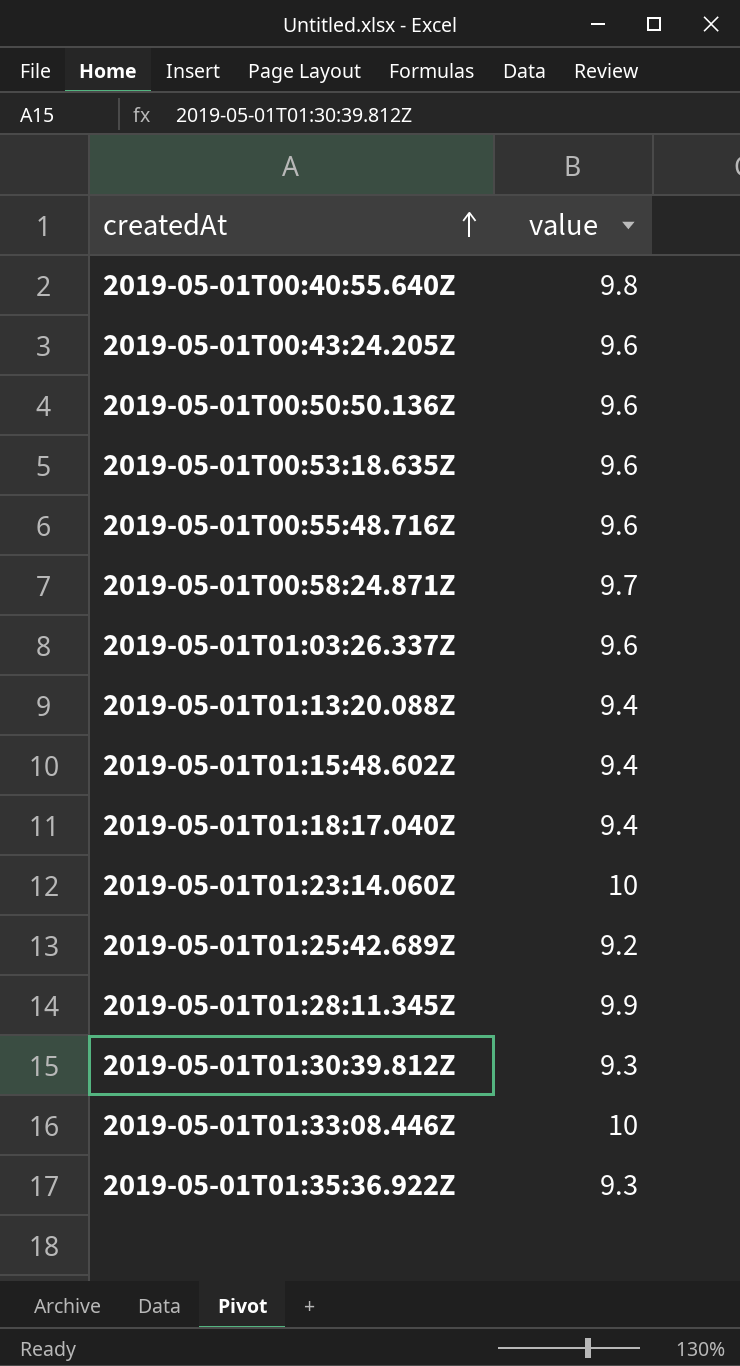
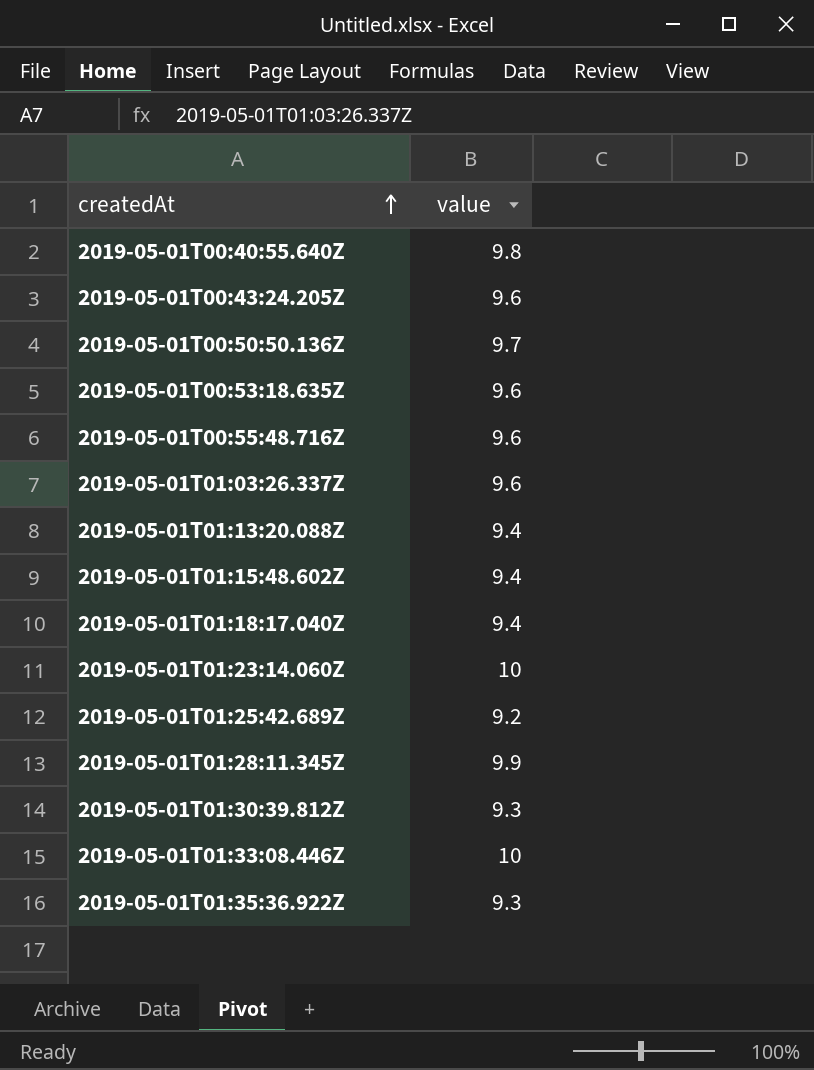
row 2019-05-01T00:58:24.871Z: 9.7 -> none
2019-05-01T00:50:50.136Z | value: 9.6 -> 9.7

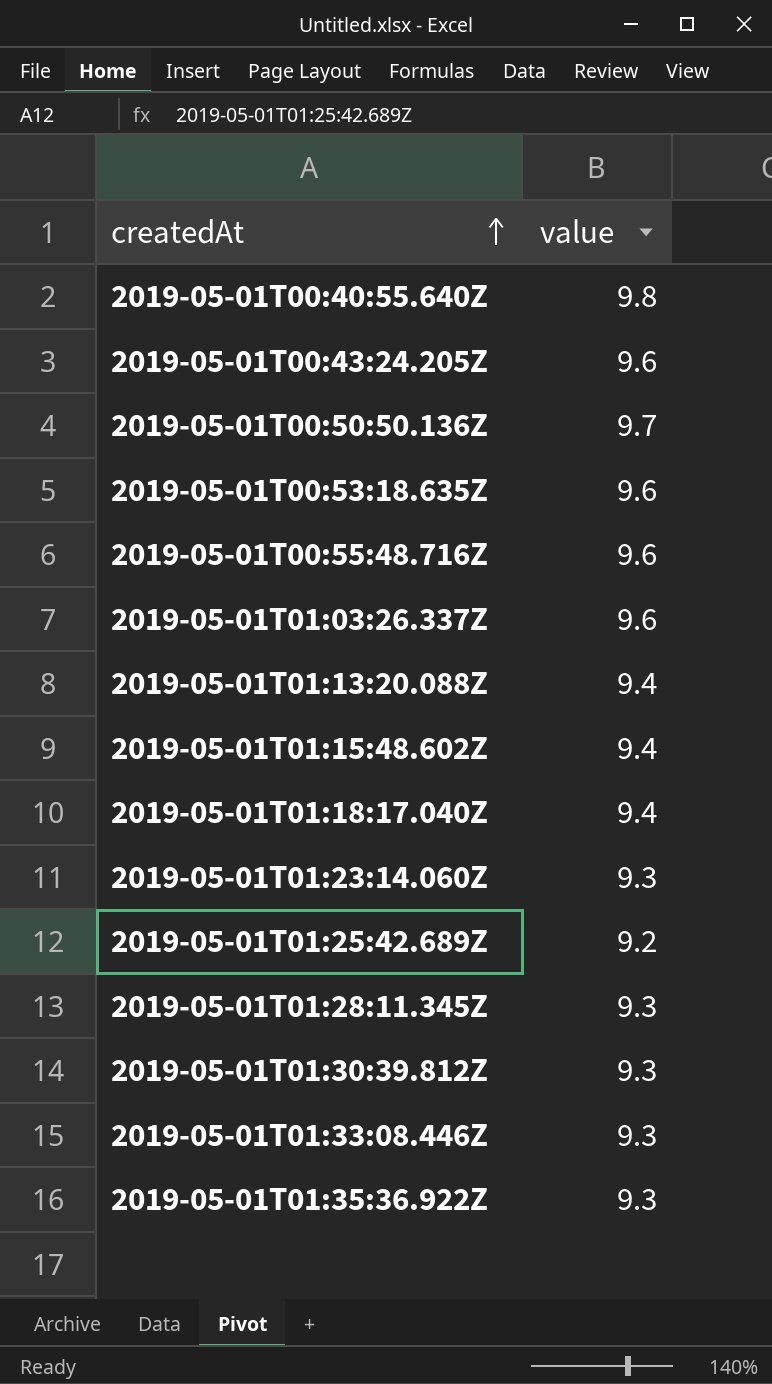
2019-05-01T01:23:14.060Z | value: 10 -> 9.3
2019-05-01T01:28:11.345Z | value: 9.9 -> 9.3
2019-05-01T01:33:08.446Z | value: 10 -> 9.3

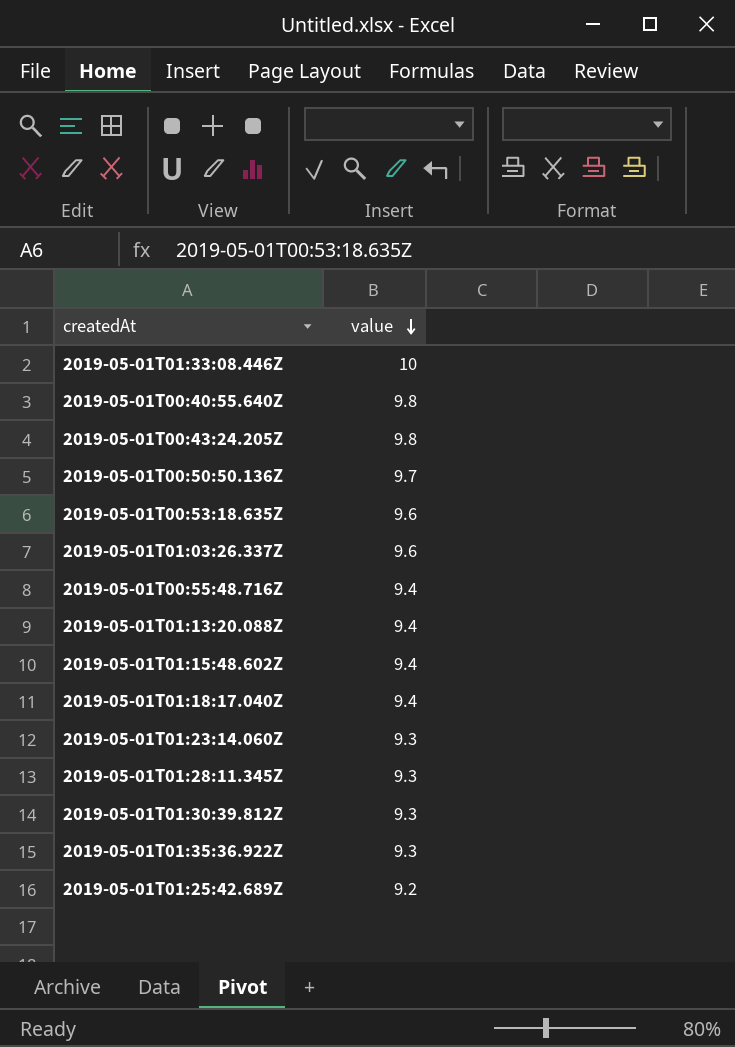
row order: createdAt ascending -> value descending
2019-05-01T01:33:08.446Z | value: 9.3 -> 10
2019-05-01T00:43:24.205Z | value: 9.6 -> 9.8
2019-05-01T00:55:48.716Z | value: 9.6 -> 9.4

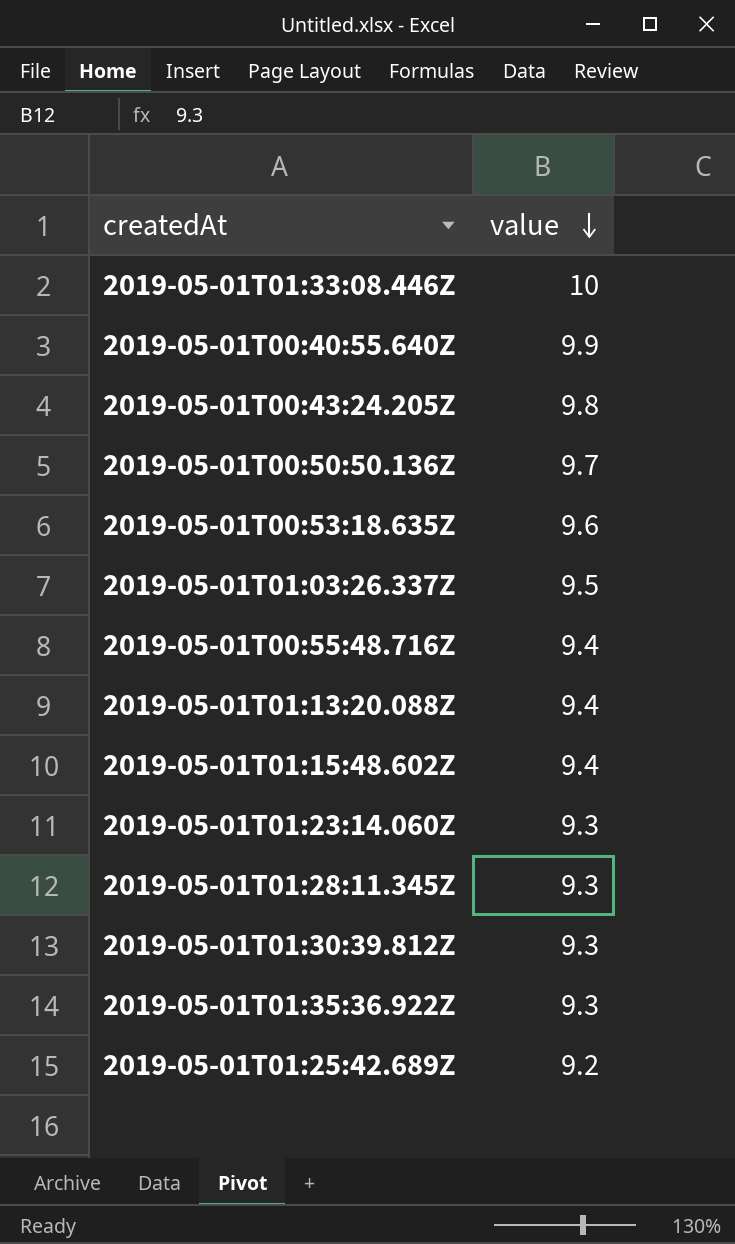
row 2019-05-01T01:18:17.040Z: 9.4 -> none
2019-05-01T00:40:55.640Z | value: 9.8 -> 9.9
2019-05-01T01:03:26.337Z | value: 9.6 -> 9.5

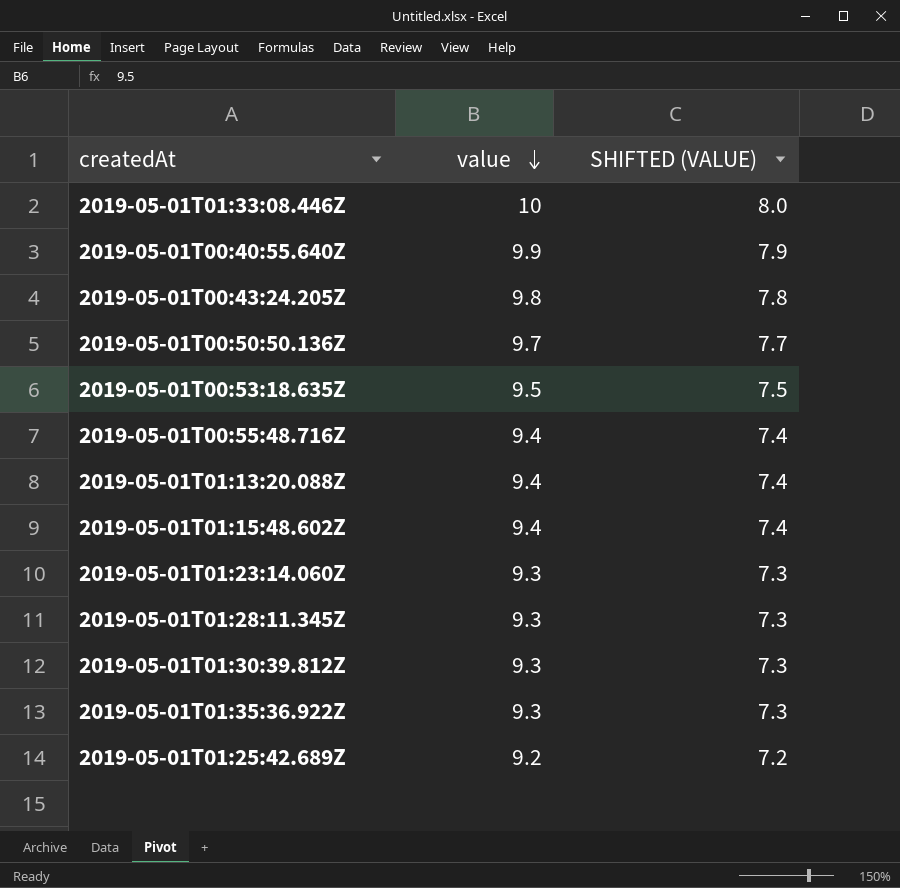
column SHIFTED (VALUE) | formula: none -> [value] - 2
row 2019-05-01T01:03:26.337Z: 9.5 -> none
2019-05-01T00:53:18.635Z | value: 9.6 -> 9.5

